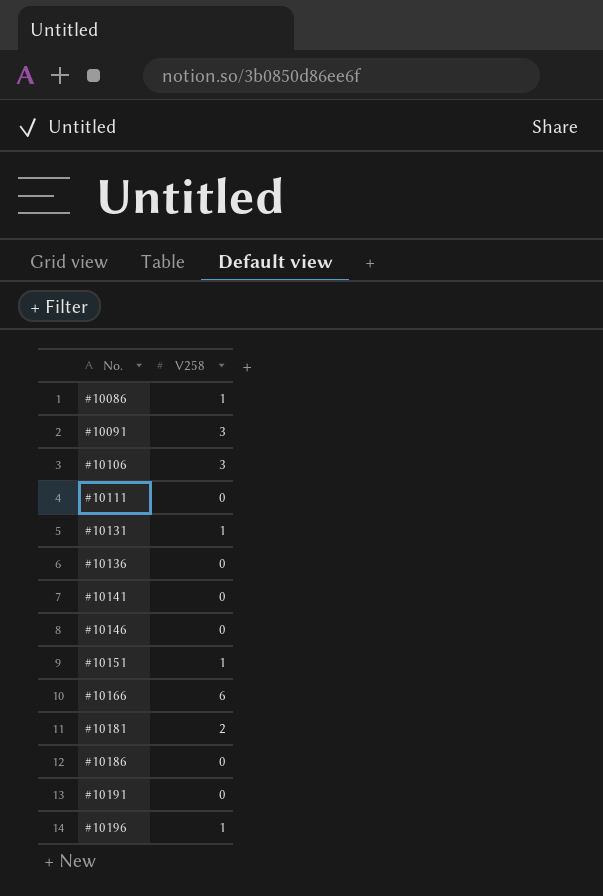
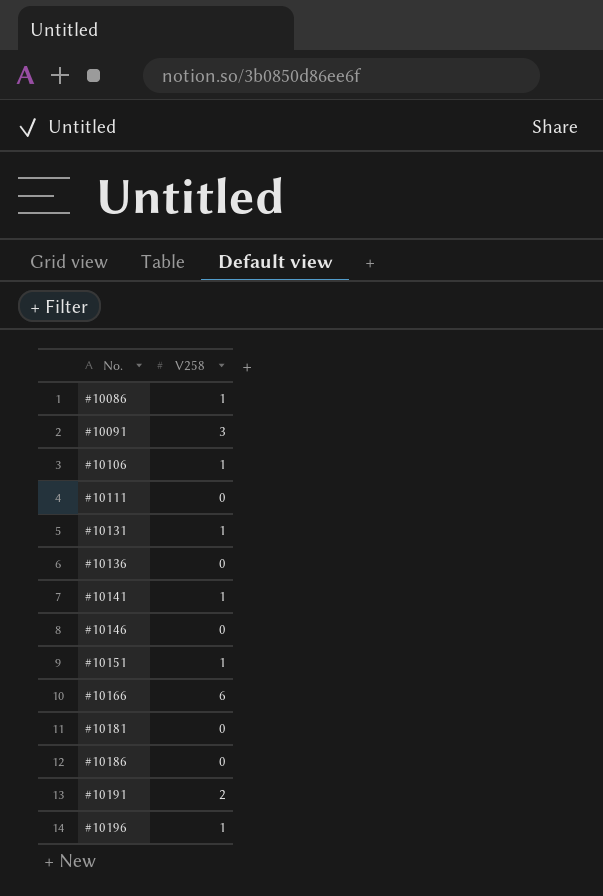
#10106 | V258: 3 -> 1
#10141 | V258: 0 -> 1
#10181 | V258: 2 -> 0
#10191 | V258: 0 -> 2

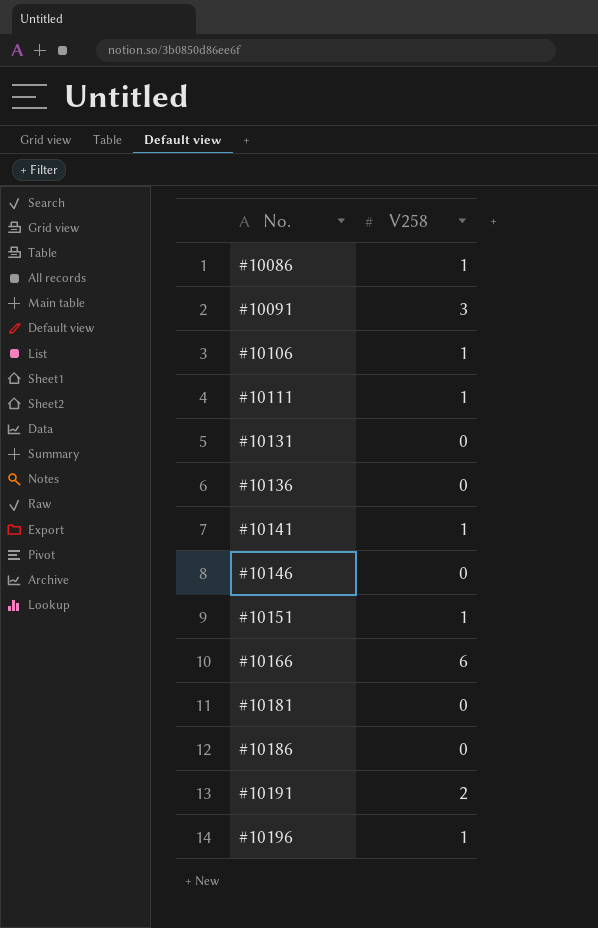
#10111 | V258: 0 -> 1
#10131 | V258: 1 -> 0

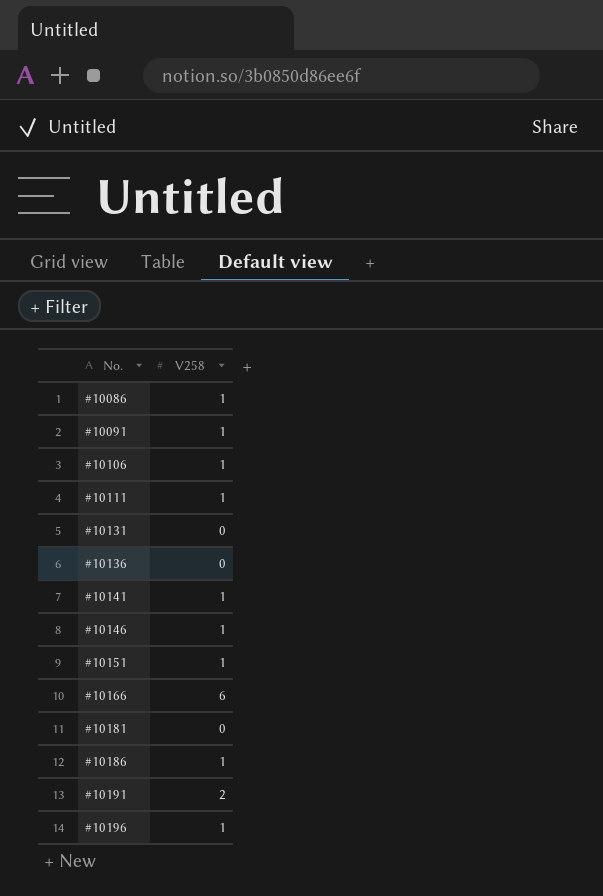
#10091 | V258: 3 -> 1
#10146 | V258: 0 -> 1
#10186 | V258: 0 -> 1

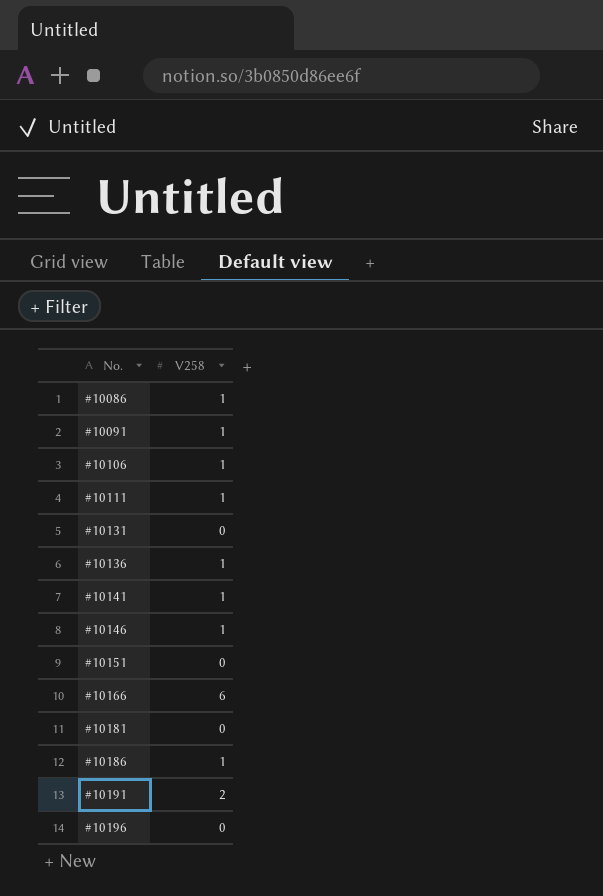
#10136 | V258: 0 -> 1
#10151 | V258: 1 -> 0
#10196 | V258: 1 -> 0

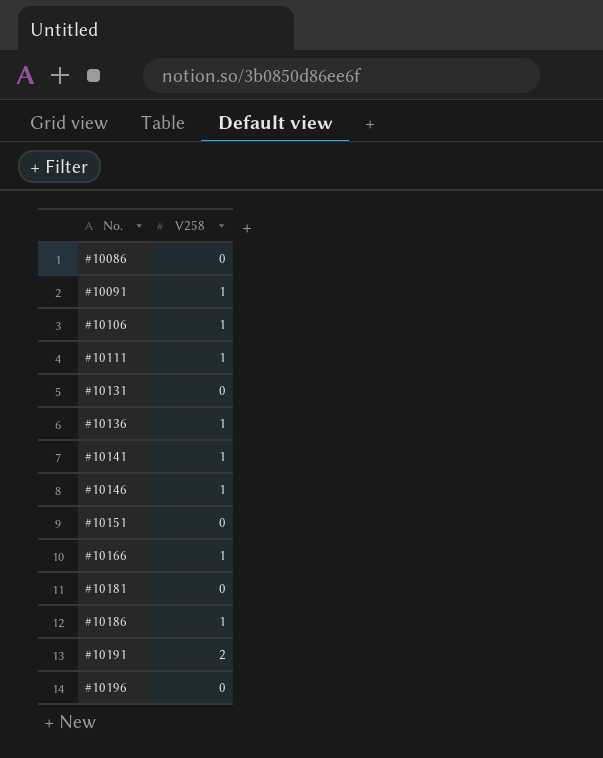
#10086 | V258: 1 -> 0
#10166 | V258: 6 -> 1

